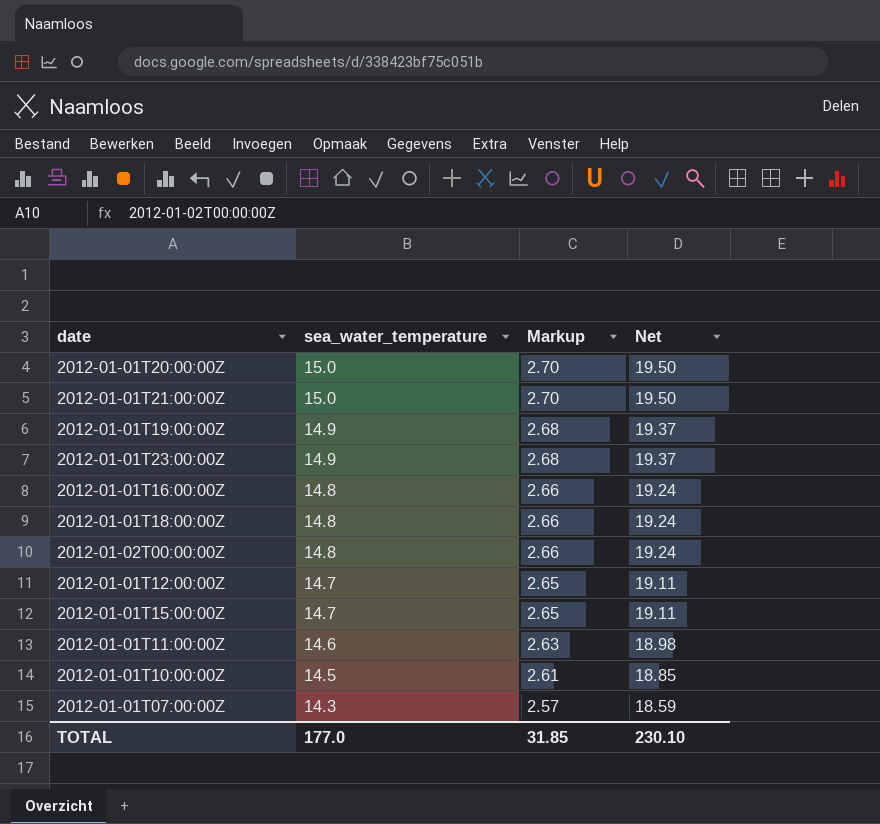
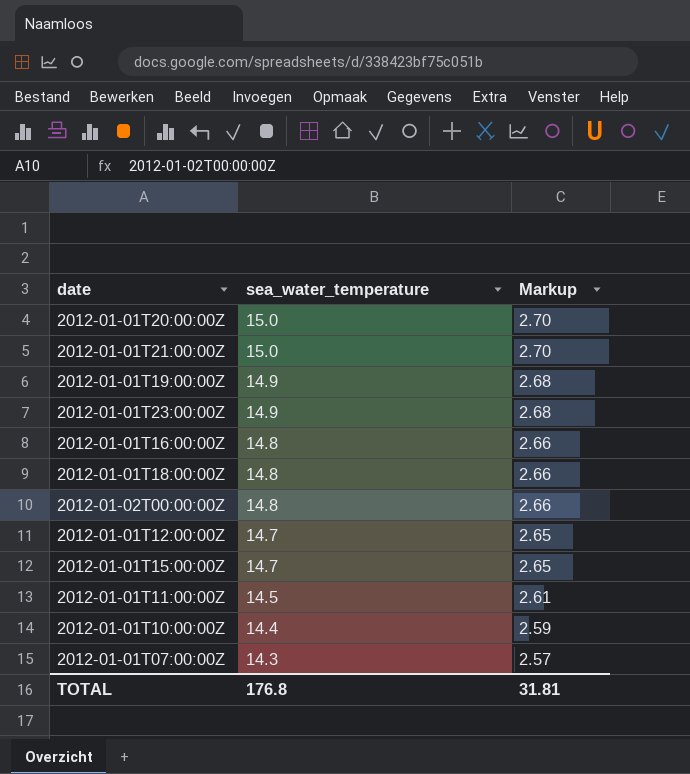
column Net | formula: [sea_water_temperature] * 1.3 -> none
2012-01-01T11:00:00Z | sea_water_temperature: 14.6 -> 14.5
2012-01-01T11:00:00Z | Markup: 2.63 -> 2.61
2012-01-01T10:00:00Z | sea_water_temperature: 14.5 -> 14.4
2012-01-01T10:00:00Z | Markup: 2.61 -> 2.59
TOTAL | sea_water_temperature: 177.0 -> 176.8
TOTAL | Markup: 31.85 -> 31.81

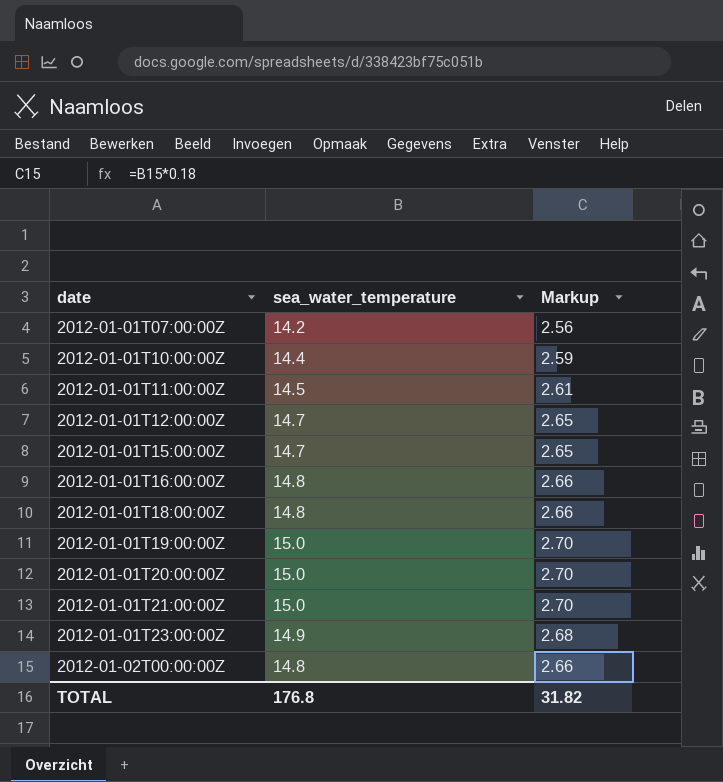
row order: sea_water_temperature descending -> date ascending
2012-01-01T07:00:00Z | sea_water_temperature: 14.3 -> 14.2
2012-01-01T07:00:00Z | Markup: 2.57 -> 2.56
2012-01-01T19:00:00Z | sea_water_temperature: 14.9 -> 15.0
2012-01-01T19:00:00Z | Markup: 2.68 -> 2.70
TOTAL | Markup: 31.81 -> 31.82

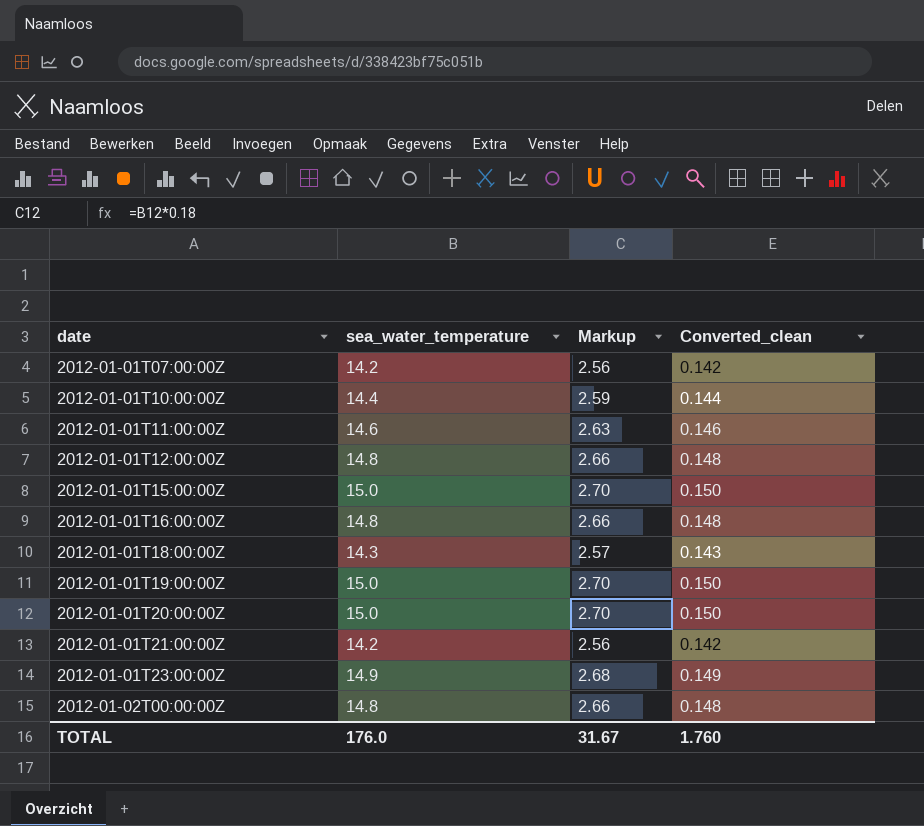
column Converted_clean | formula: none -> [sea_water_temperature] * 0.01
2012-01-01T11:00:00Z | sea_water_temperature: 14.5 -> 14.6
2012-01-01T11:00:00Z | Markup: 2.61 -> 2.63
2012-01-01T12:00:00Z | sea_water_temperature: 14.7 -> 14.8
2012-01-01T12:00:00Z | Markup: 2.65 -> 2.66
2012-01-01T15:00:00Z | sea_water_temperature: 14.7 -> 15.0
2012-01-01T15:00:00Z | Markup: 2.65 -> 2.70
2012-01-01T18:00:00Z | sea_water_temperature: 14.8 -> 14.3
2012-01-01T18:00:00Z | Markup: 2.66 -> 2.57
2012-01-01T21:00:00Z | sea_water_temperature: 15.0 -> 14.2
2012-01-01T21:00:00Z | Markup: 2.70 -> 2.56
TOTAL | sea_water_temperature: 176.8 -> 176.0
TOTAL | Markup: 31.82 -> 31.67

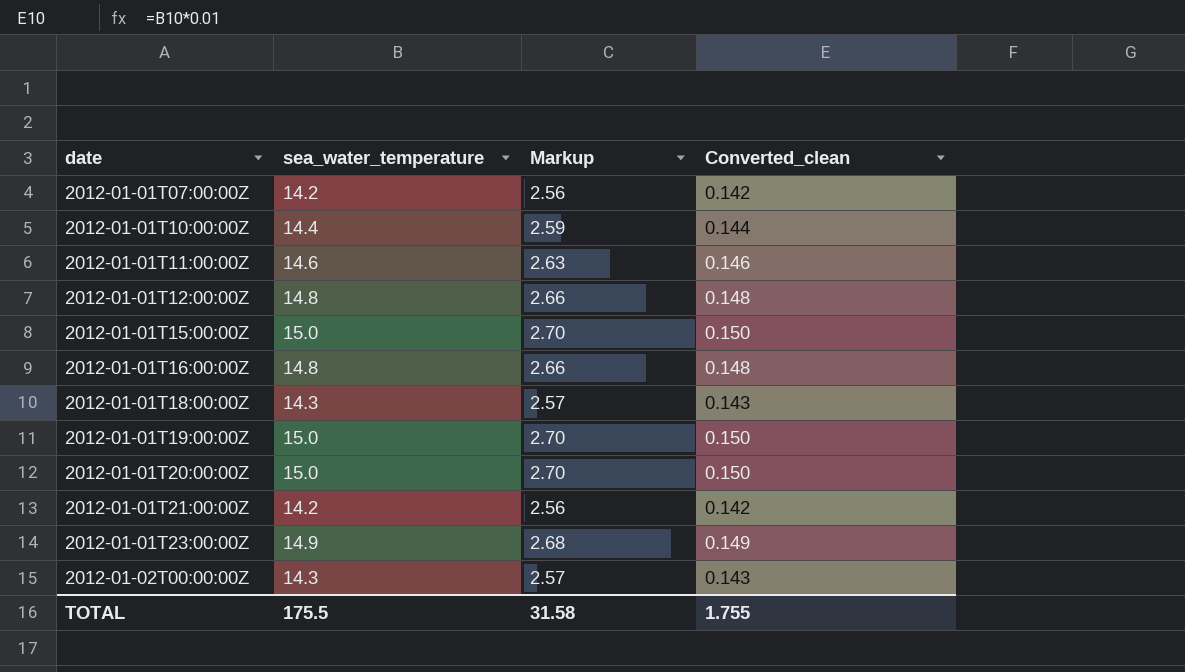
2012-01-02T00:00:00Z | sea_water_temperature: 14.8 -> 14.3
2012-01-02T00:00:00Z | Markup: 2.66 -> 2.57
2012-01-02T00:00:00Z | Converted_clean: 0.148 -> 0.143
TOTAL | sea_water_temperature: 176.0 -> 175.5
TOTAL | Markup: 31.67 -> 31.58
TOTAL | Converted_clean: 1.760 -> 1.755

